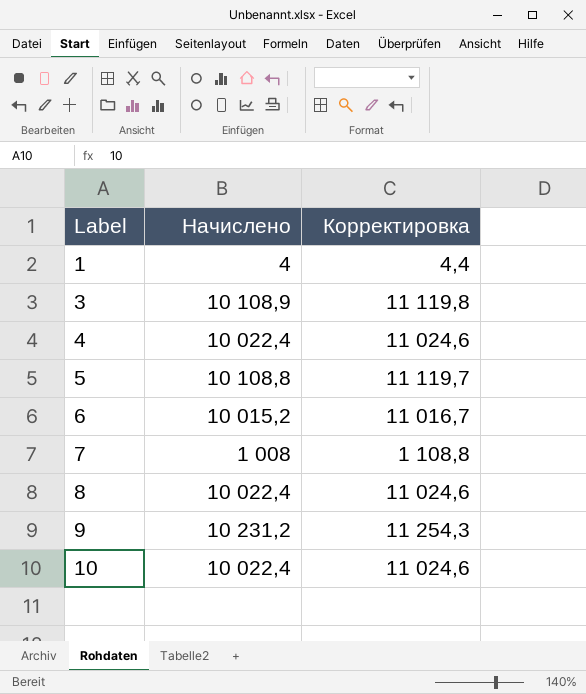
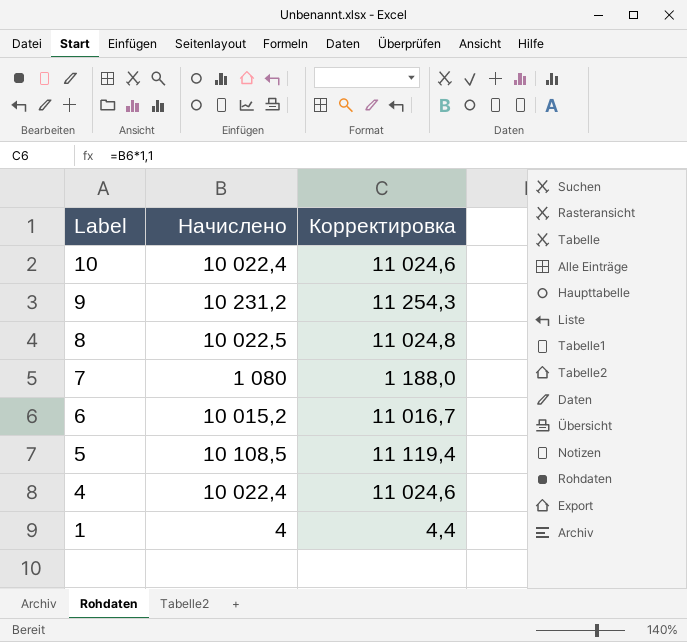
row order: Label ascending -> Label descending
row 3: 10 108,9 | 11 119,8 -> none
8 | Начислено: 10 022,4 -> 10 022,5
8 | Корректировка: 11 024,6 -> 11 024,8
7 | Начислено: 1 008 -> 1 080
7 | Корректировка: 1 108,8 -> 1 188,0
5 | Начислено: 10 108,8 -> 10 108,5
5 | Корректировка: 11 119,7 -> 11 119,4

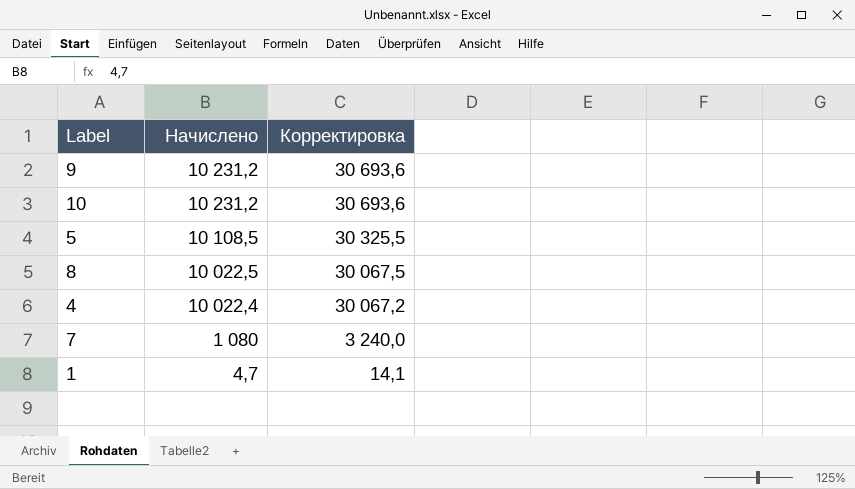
row order: Label descending -> Начислено descending
column Корректировка | formula: [Начислено] * 1,1 -> [Начислено] * 3
row 6: 10 015,2 | 11 016,7 -> none
10 | Начислено: 10 022,4 -> 10 231,2
1 | Начислено: 4 -> 4,7

